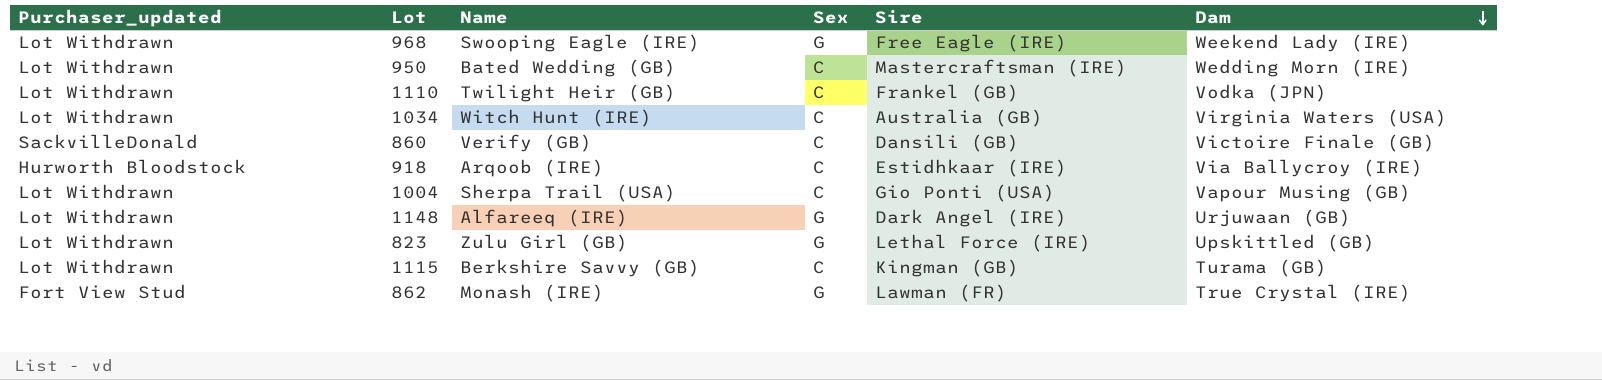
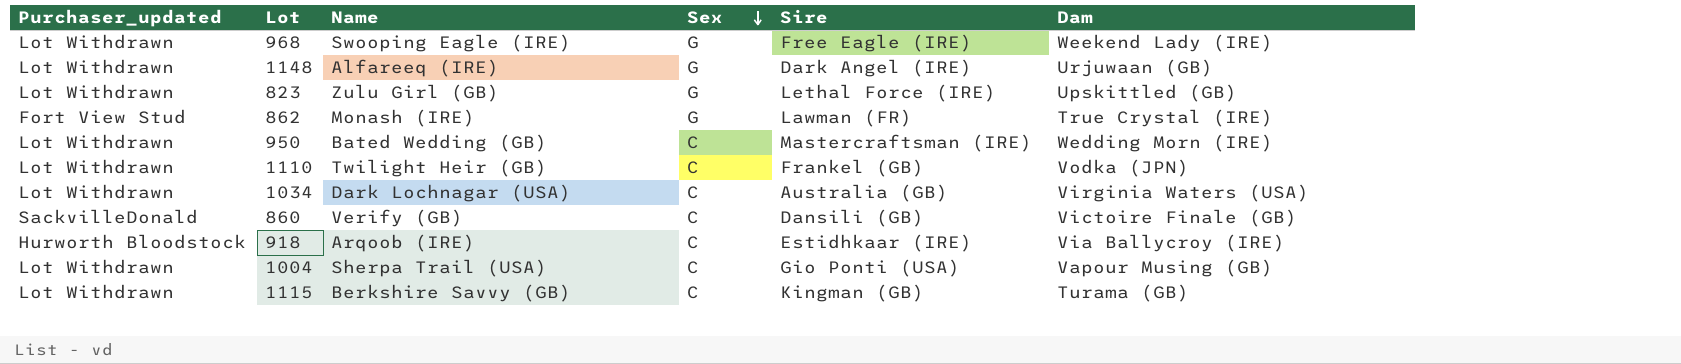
row order: Dam descending -> Sex descending
1034 | Name: Witch Hunt (IRE) -> Dark Lochnagar (USA)

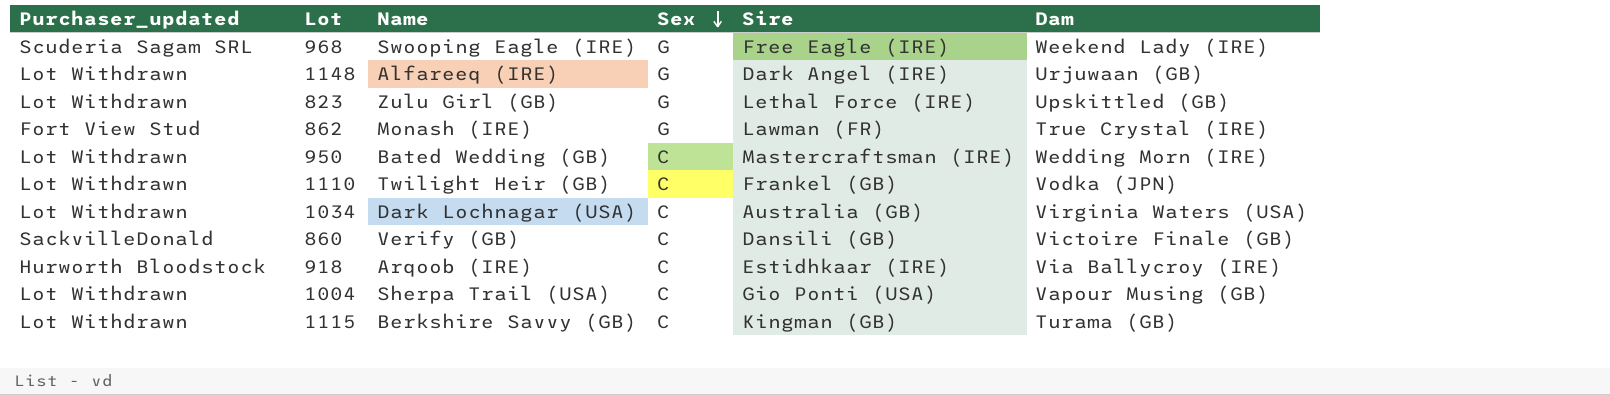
968 | Purchaser_updated: Lot Withdrawn -> Scuderia Sagam SRL

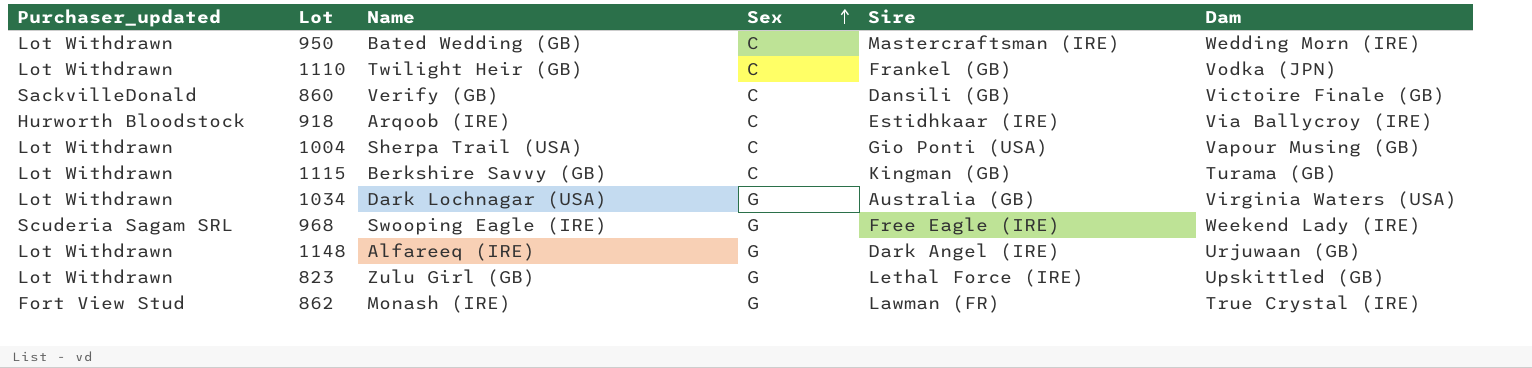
row order: Sex descending -> Sex ascending
1034 | Sex: C -> G

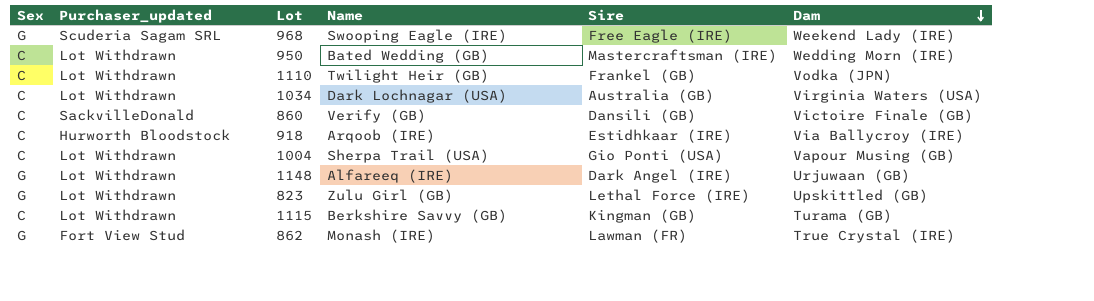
row order: Sex ascending -> Dam descending
column Sex | position: 4 -> 1
1034 | Sex: G -> C

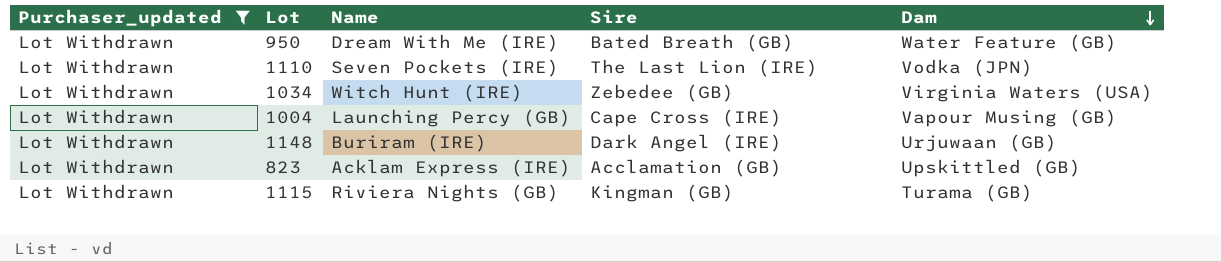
filter: none -> Purchaser_updated = Lot Withdrawn
column Sex | position: 1 -> none
950 | Name: Bated Wedding (GB) -> Dream With Me (IRE)
950 | Sire: Mastercraftsman (IRE) -> Bated Breath (GB)
950 | Dam: Wedding Morn (IRE) -> Water Feature (GB)
1110 | Name: Twilight Heir (GB) -> Seven Pockets (IRE)
1110 | Sire: Frankel (GB) -> The Last Lion (IRE)
1034 | Name: Dark Lochnagar (USA) -> Witch Hunt (IRE)
1034 | Sire: Australia (GB) -> Zebedee (GB)
1004 | Name: Sherpa Trail (USA) -> Launching Percy (GB)
1004 | Sire: Gio Ponti (USA) -> Cape Cross (IRE)
1148 | Name: Alfareeq (IRE) -> Buriram (IRE)
823 | Name: Zulu Girl (GB) -> Acklam Express (IRE)
823 | Sire: Lethal Force (IRE) -> Acclamation (GB)
1115 | Name: Berkshire Savvy (GB) -> Riviera Nights (GB)

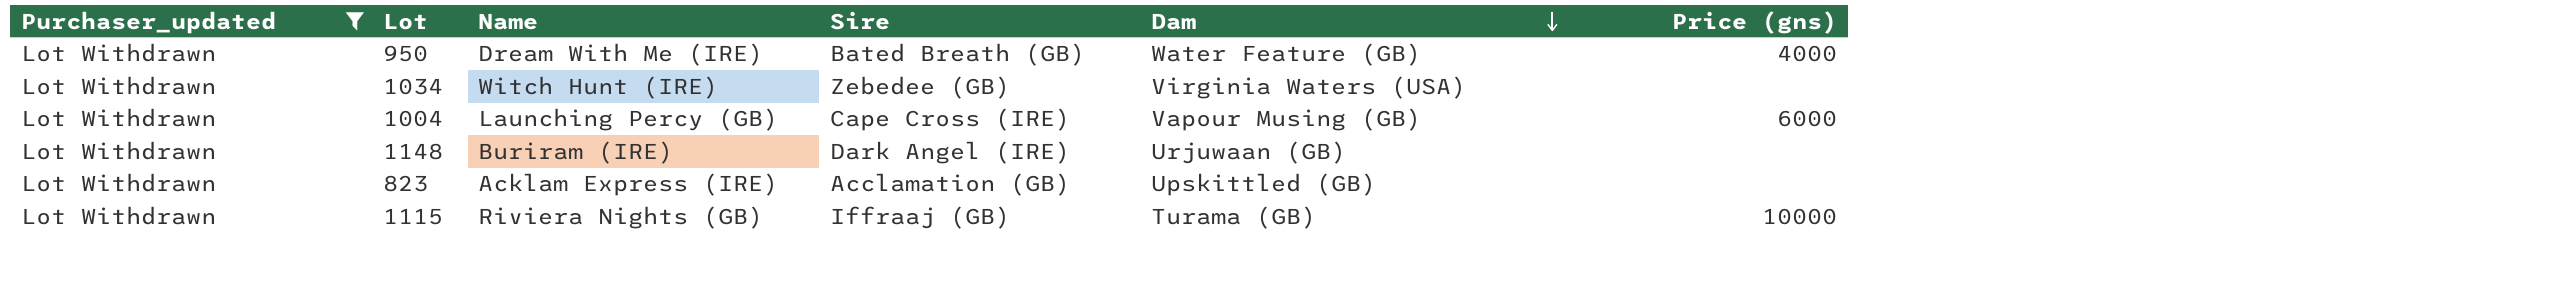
column Price (gns) | position: none -> 6
row 1110: Lot Withdrawn | Seven Pockets (IRE) | The Last Lion (IRE) | Vodka (JPN) -> none
1115 | Sire: Kingman (GB) -> Iffraaj (GB)

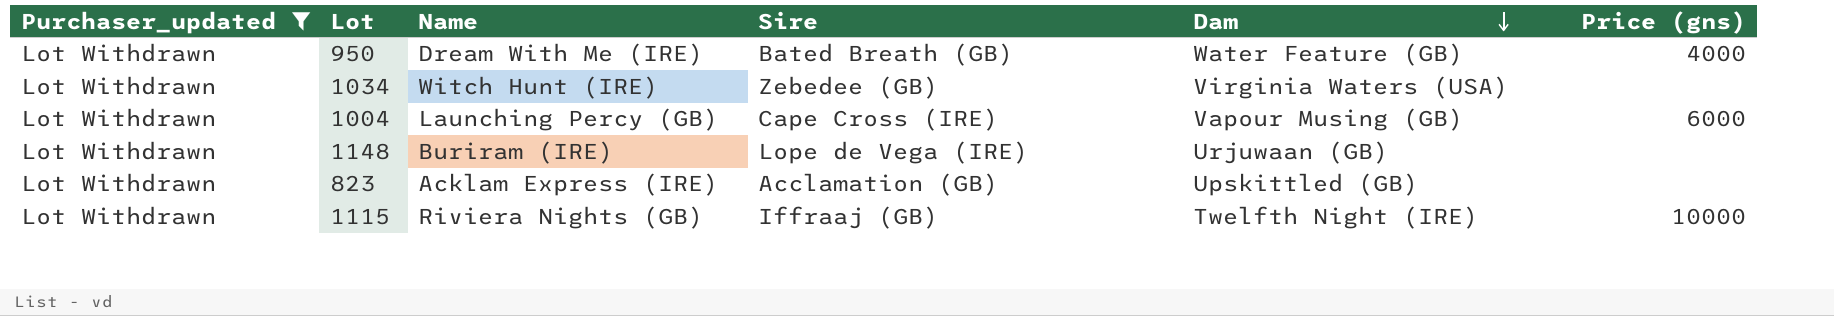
1148 | Sire: Dark Angel (IRE) -> Lope de Vega (IRE)
1115 | Dam: Turama (GB) -> Twelfth Night (IRE)

